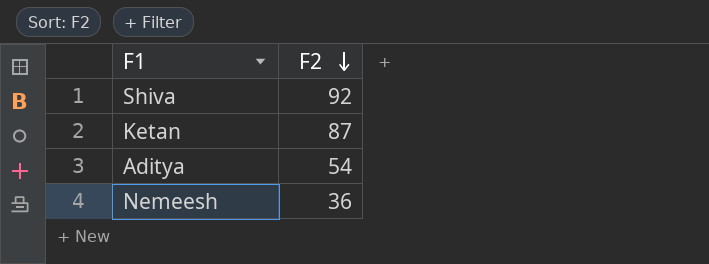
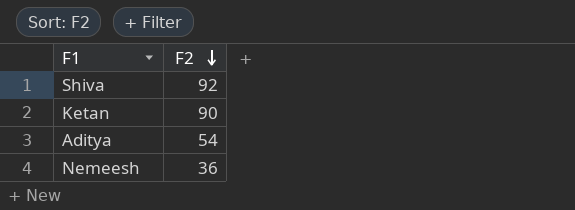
Ketan | F2: 87 -> 90

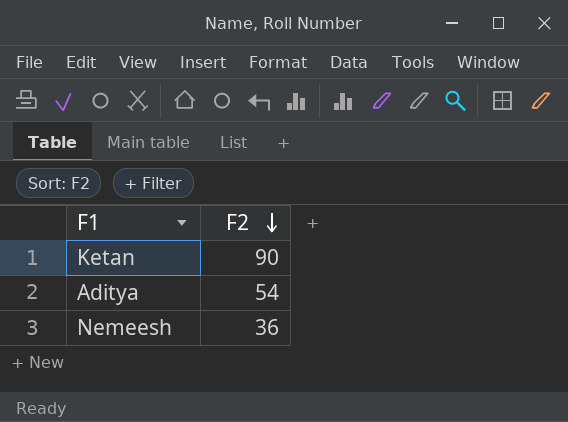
row Shiva: 92 -> none

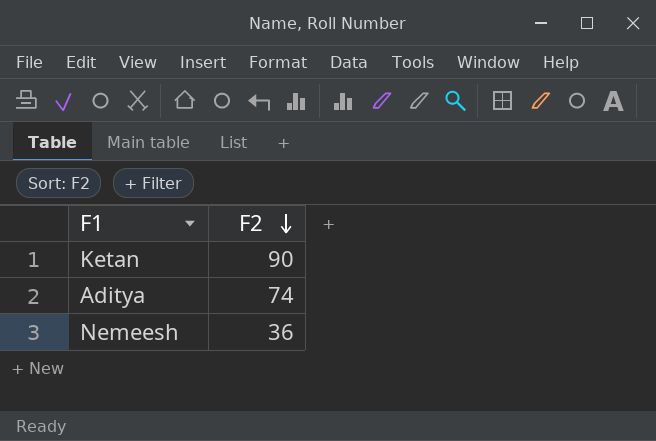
Aditya | F2: 54 -> 74

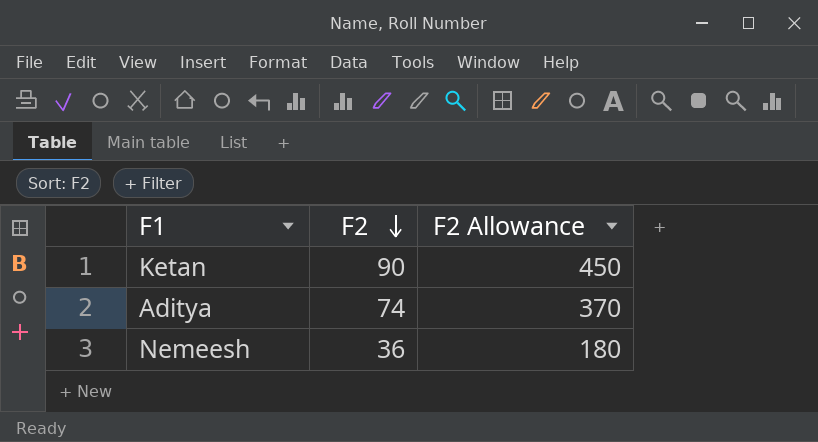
column F2 Allowance | formula: none -> [F2] * 5

